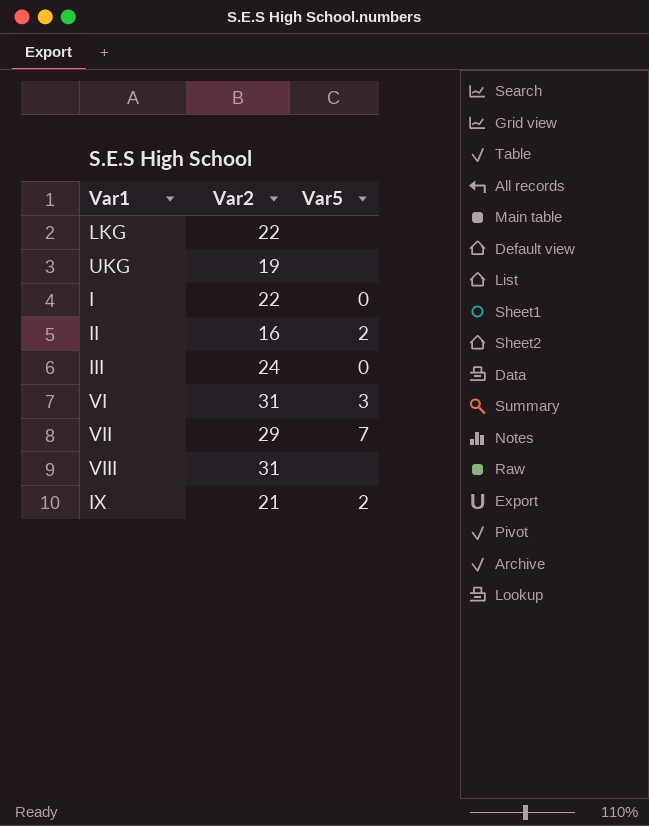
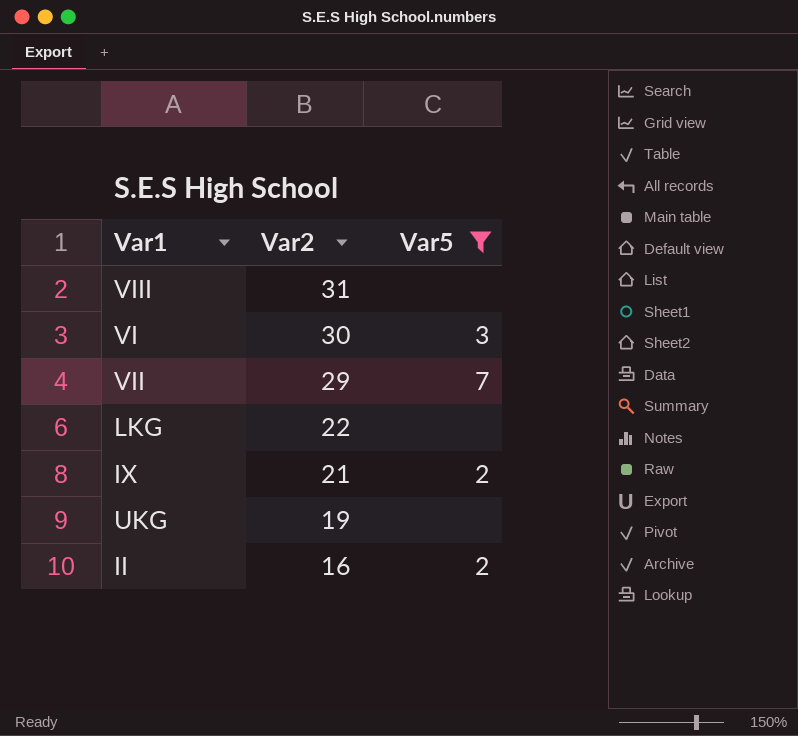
filter: none -> Var5 != 0
row order: none -> Var2 descending
VI | Var2: 31 -> 30

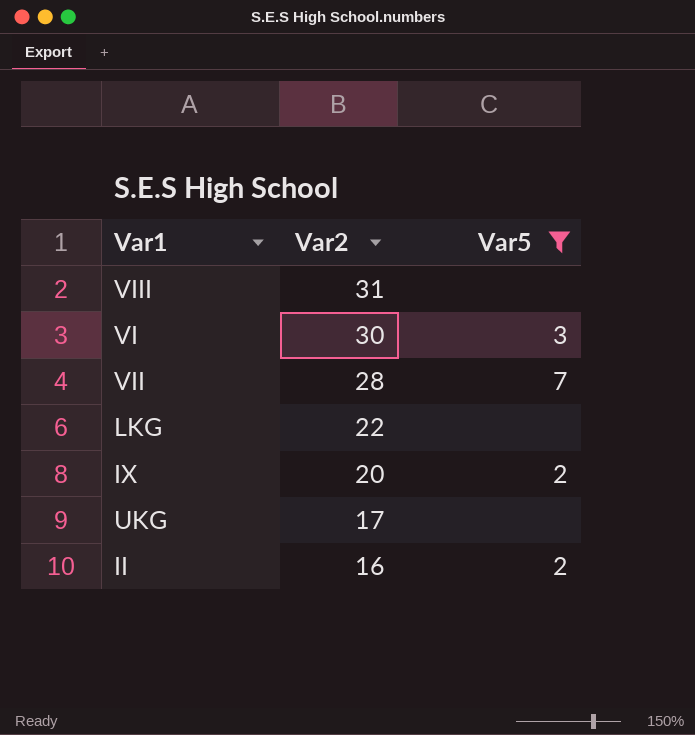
VII | Var2: 29 -> 28
IX | Var2: 21 -> 20
UKG | Var2: 19 -> 17

